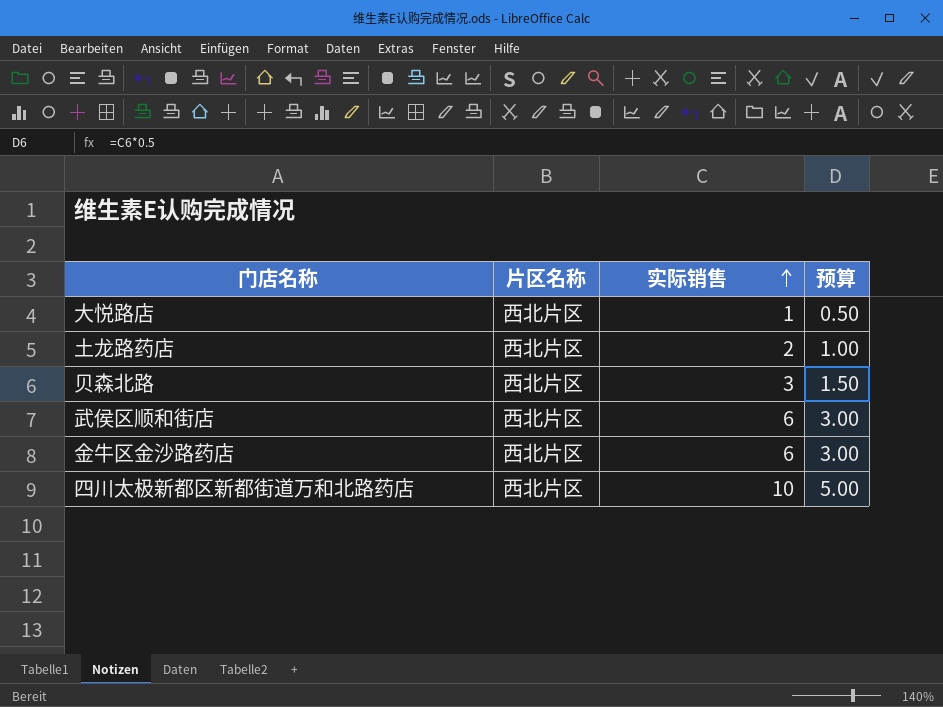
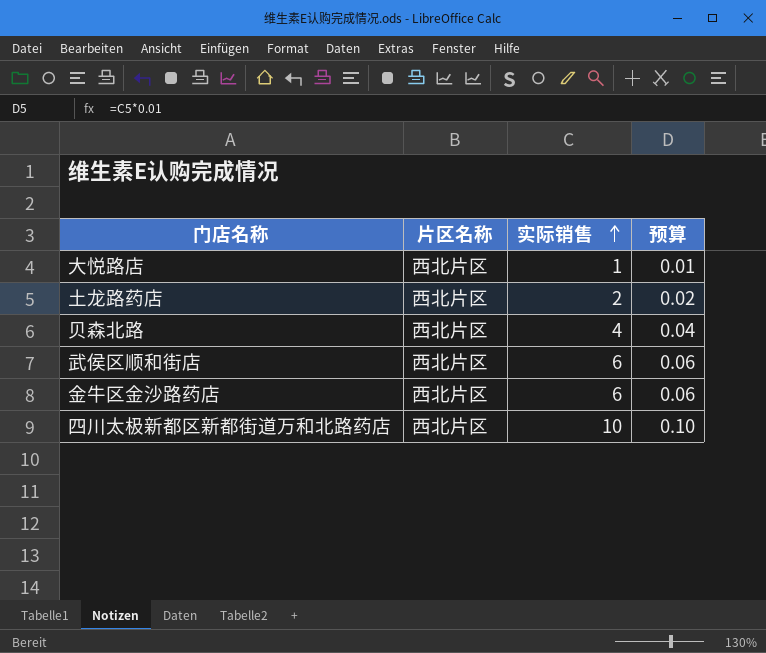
column 预算 | formula: [实际销售] * 0.5 -> [实际销售] * 0.01
贝森北路 | 实际销售: 3 -> 4

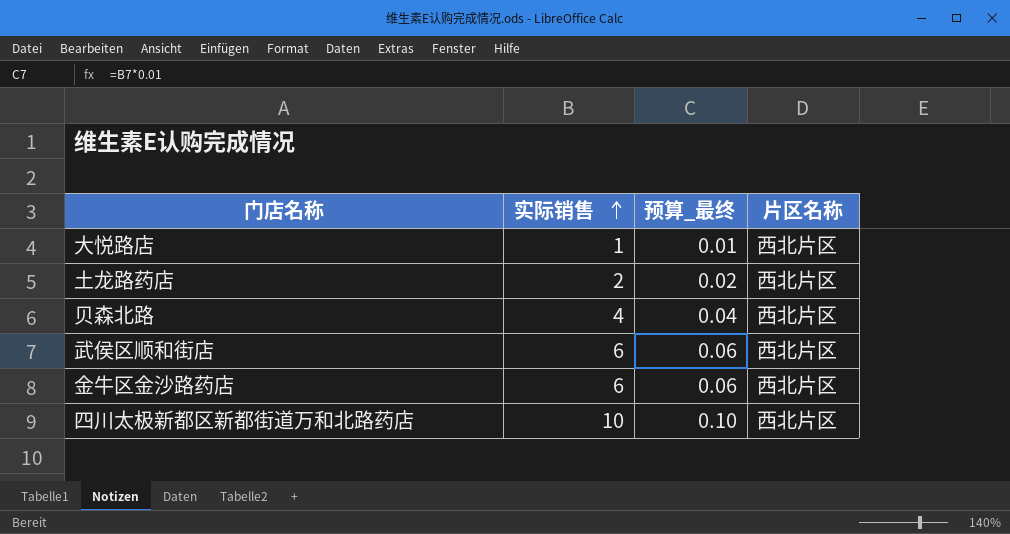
column name: 预算 -> 预算_最终
column 片区名称 | position: 2 -> 4

